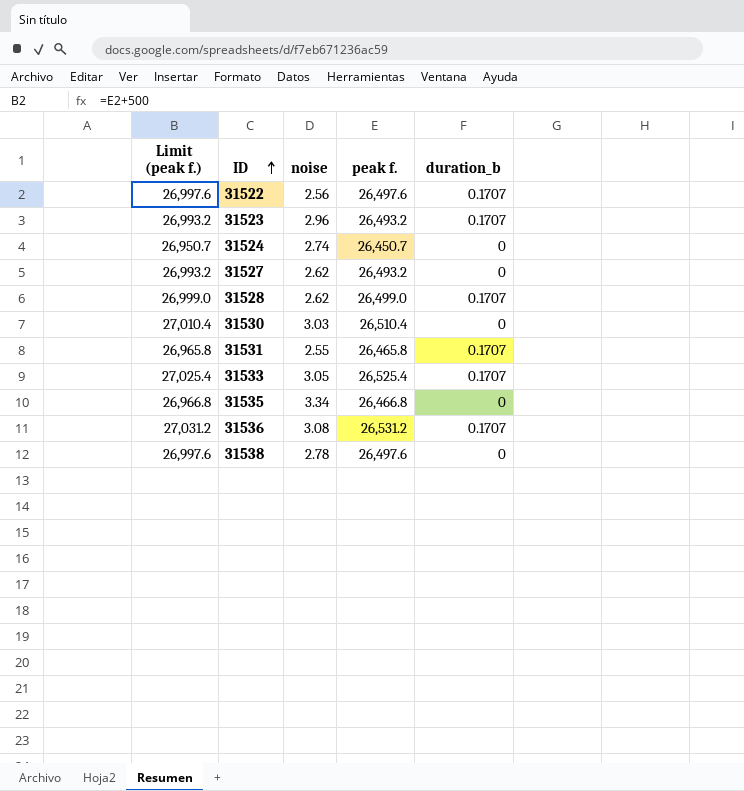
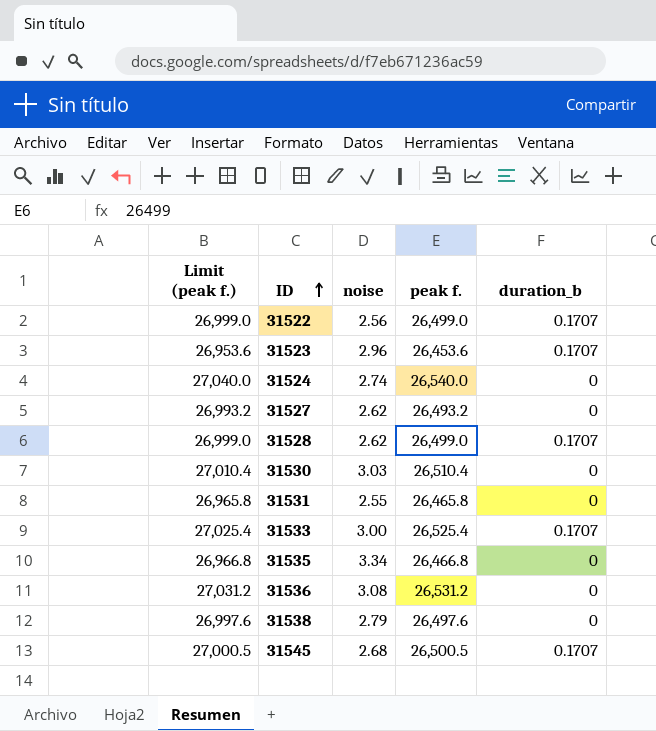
31522 | Limit (peak f.): 26,997.6 -> 26,999.0
31522 | peak f.: 26,497.6 -> 26,499.0
31523 | Limit (peak f.): 26,993.2 -> 26,953.6
31523 | peak f.: 26,493.2 -> 26,453.6
31524 | Limit (peak f.): 26,950.7 -> 27,040.0
31524 | peak f.: 26,450.7 -> 26,540.0
31531 | duration_b: 0.1707 -> 0
31533 | noise: 3.05 -> 3.00
31536 | duration_b: 0.1707 -> 0
31538 | noise: 2.78 -> 2.79
row 31545: none -> 27,000.5 | 2.68 | 26,500.5 | 0.1707

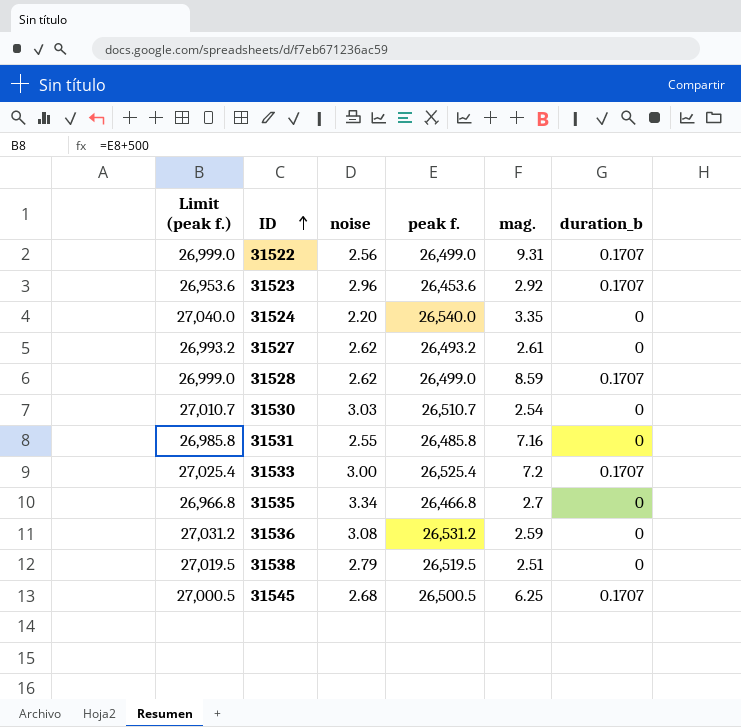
column mag. | position: none -> 5
31524 | noise: 2.74 -> 2.20
31530 | Limit (peak f.): 27,010.4 -> 27,010.7
31530 | peak f.: 26,510.4 -> 26,510.7
31531 | Limit (peak f.): 26,965.8 -> 26,985.8
31531 | peak f.: 26,465.8 -> 26,485.8
31538 | Limit (peak f.): 26,997.6 -> 27,019.5
31538 | peak f.: 26,497.6 -> 26,519.5

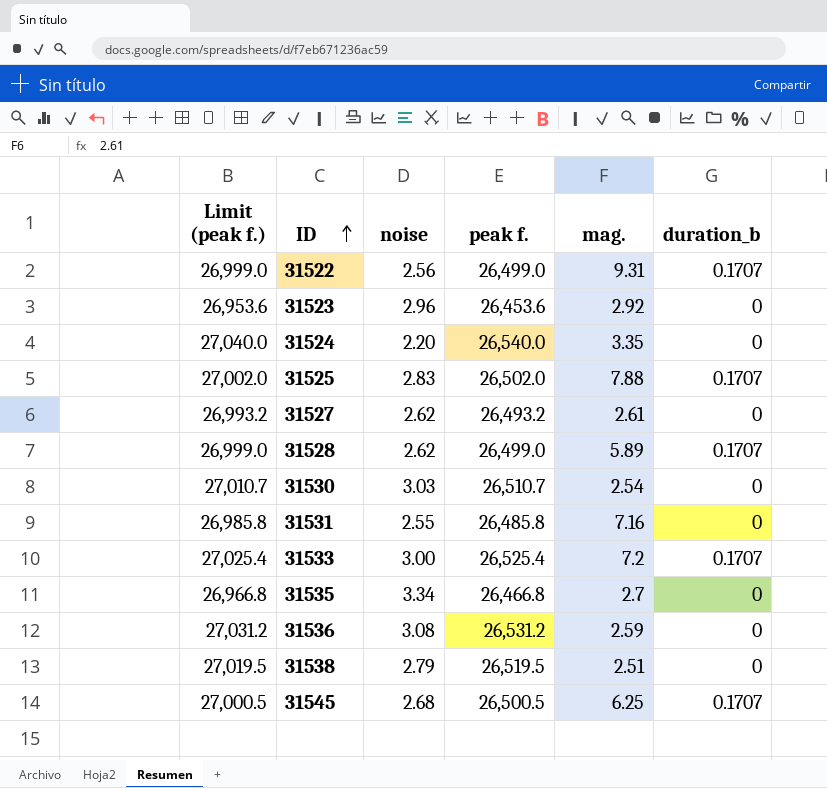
31523 | duration_b: 0.1707 -> 0
row 31525: none -> 27,002.0 | 2.83 | 26,502.0 | 7.88 | 0.1707
31528 | mag.: 8.59 -> 5.89

